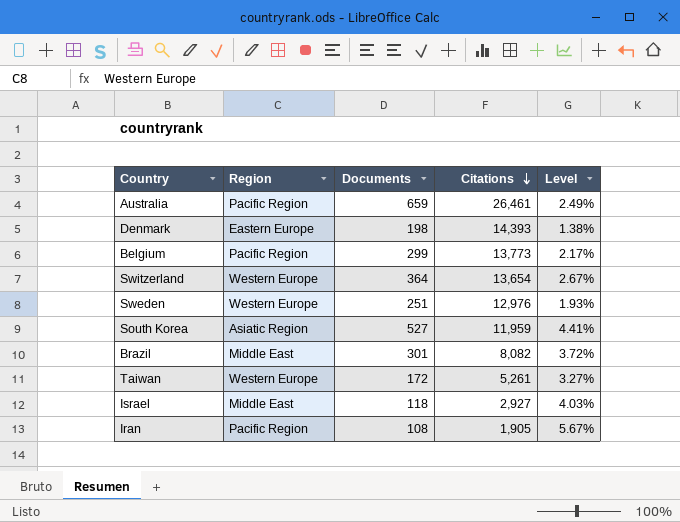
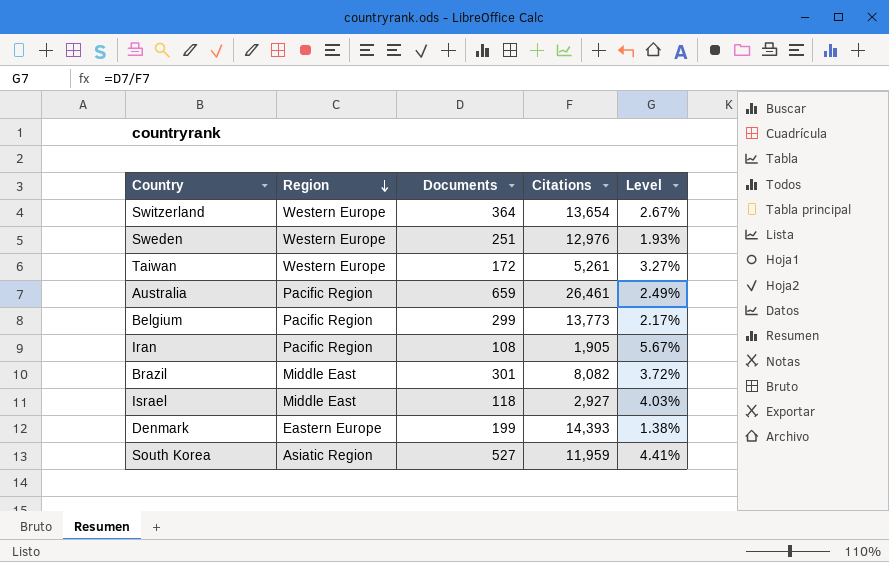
row order: Citations descending -> Region descending
Denmark | Documents: 198 -> 199

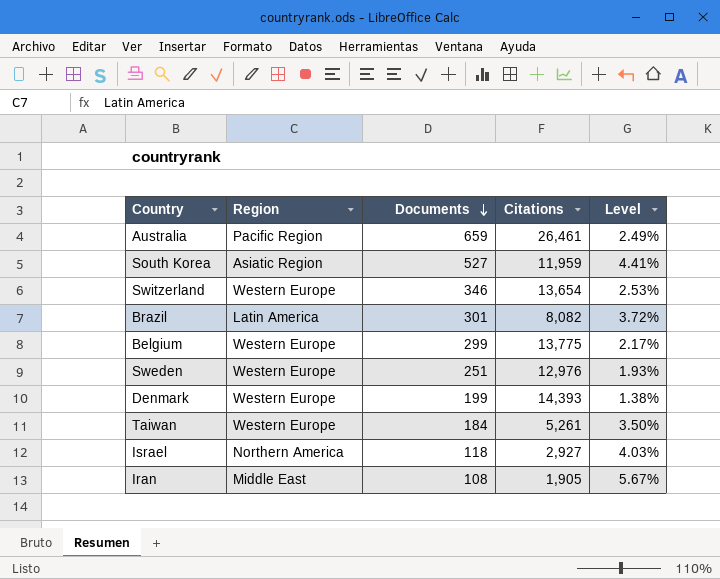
row order: Region descending -> Documents descending
Switzerland | Documents: 364 -> 346
Switzerland | Level: 2.67% -> 2.53%
Brazil | Region: Middle East -> Latin America
Belgium | Region: Pacific Region -> Western Europe
Belgium | Citations: 13,773 -> 13,775
Denmark | Region: Eastern Europe -> Western Europe
Taiwan | Documents: 172 -> 184
Taiwan | Level: 3.27% -> 3.50%
Israel | Region: Middle East -> Northern America
Iran | Region: Pacific Region -> Middle East

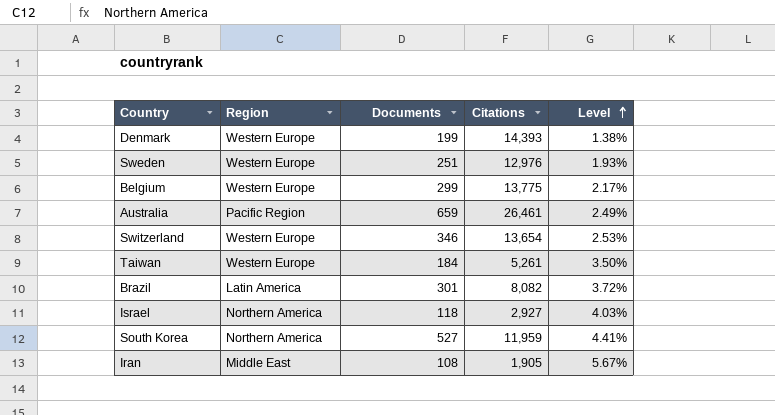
row order: Documents descending -> Level ascending
South Korea | Region: Asiatic Region -> Northern America

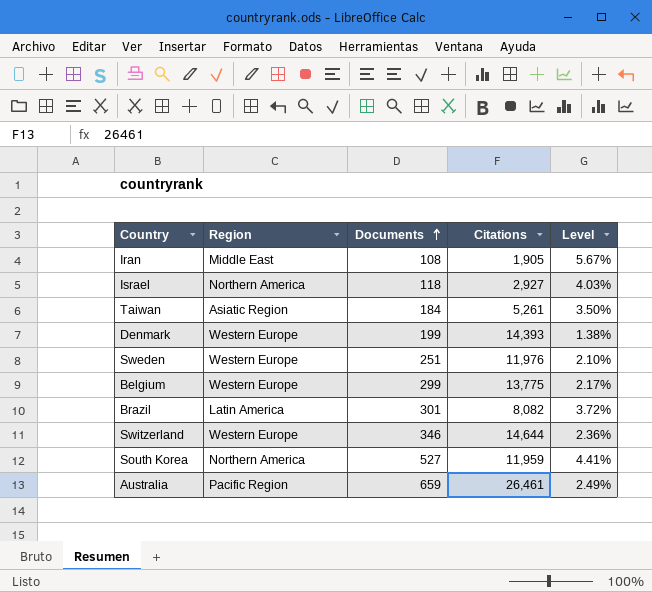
row order: Level ascending -> Documents ascending
Taiwan | Region: Western Europe -> Asiatic Region
Sweden | Citations: 12,976 -> 11,976
Sweden | Level: 1.93% -> 2.10%
Switzerland | Citations: 13,654 -> 14,644
Switzerland | Level: 2.53% -> 2.36%

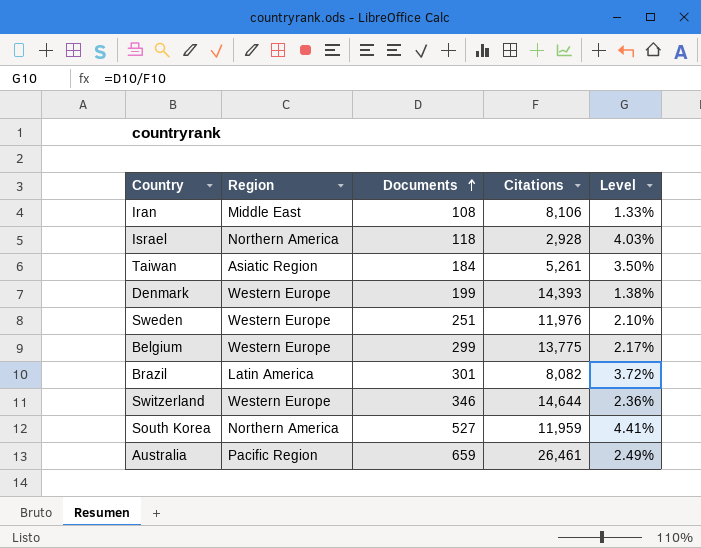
Iran | Citations: 1,905 -> 8,106
Iran | Level: 5.67% -> 1.33%
Israel | Citations: 2,927 -> 2,928

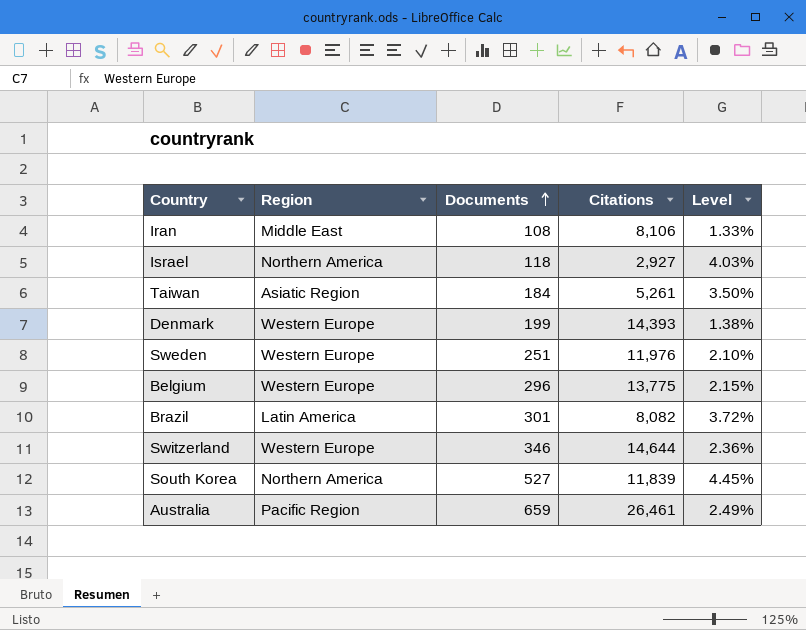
Israel | Citations: 2,928 -> 2,927
Belgium | Documents: 299 -> 296
Belgium | Level: 2.17% -> 2.15%
South Korea | Citations: 11,959 -> 11,839
South Korea | Level: 4.41% -> 4.45%

